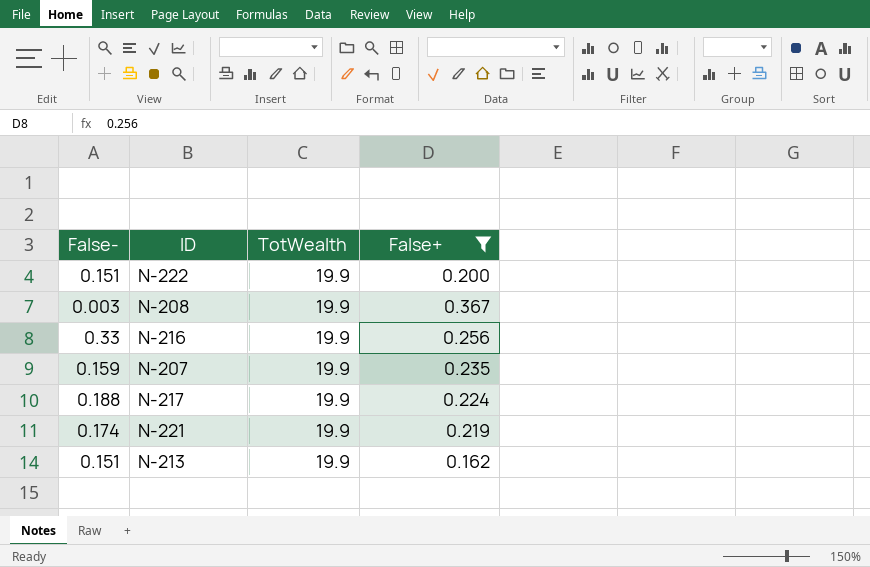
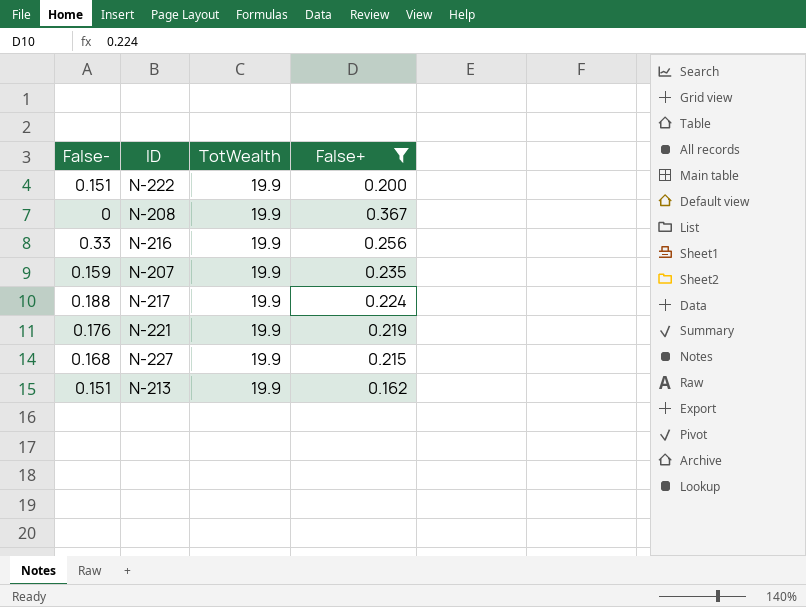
N-208 | False-: 0.003 -> 0
N-221 | False-: 0.174 -> 0.176
row N-227: none -> 0.168 | 19.9 | 0.215

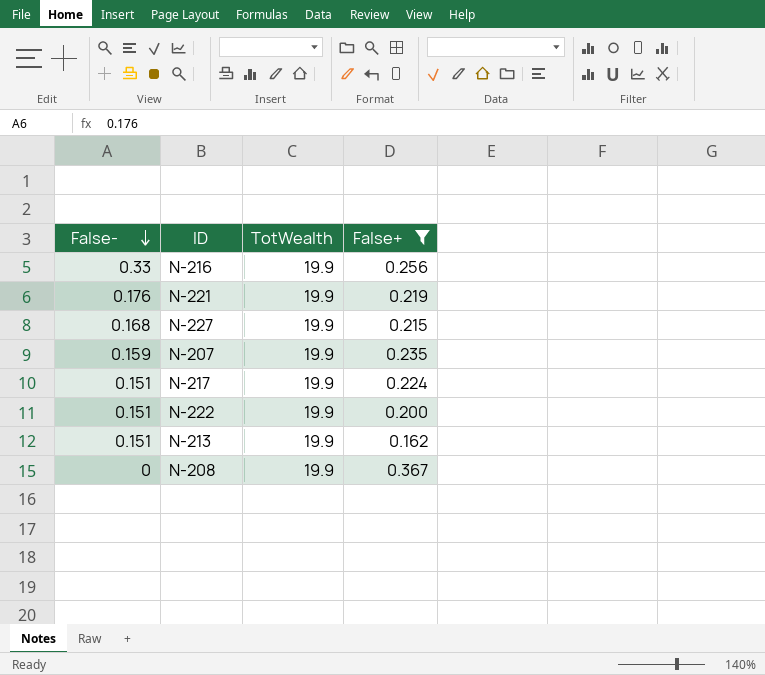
row order: none -> False- descending
N-217 | False-: 0.188 -> 0.151

